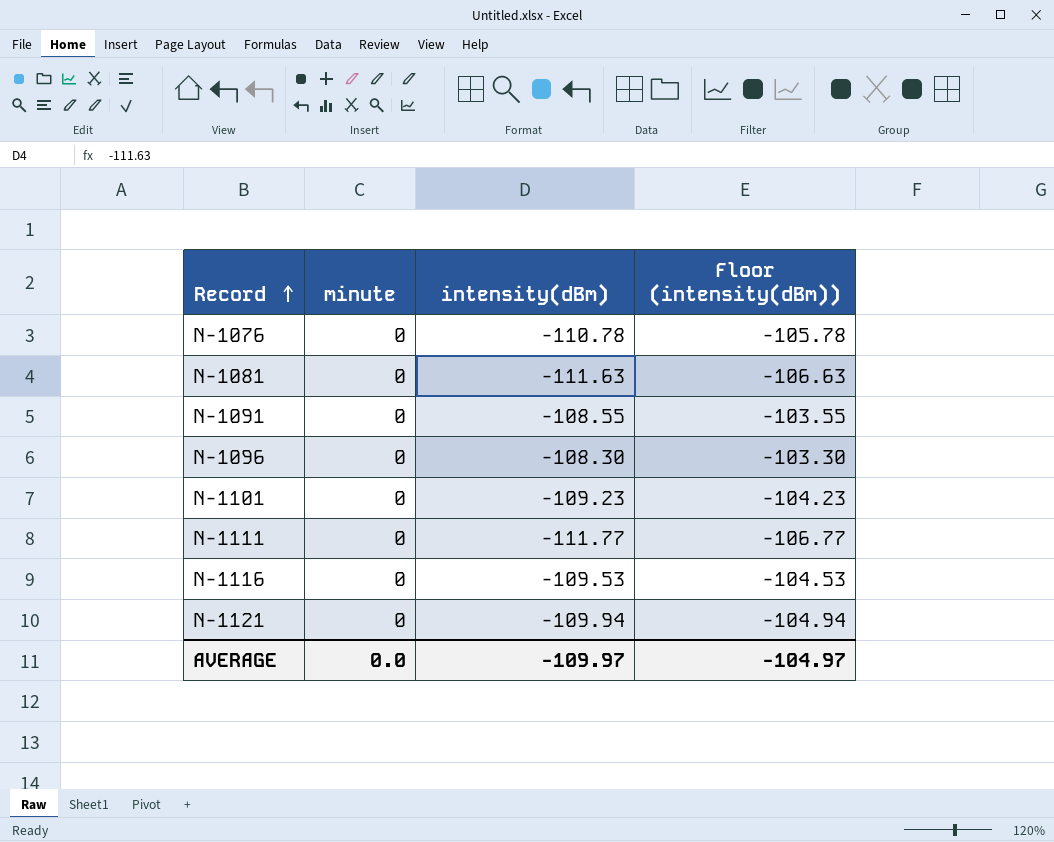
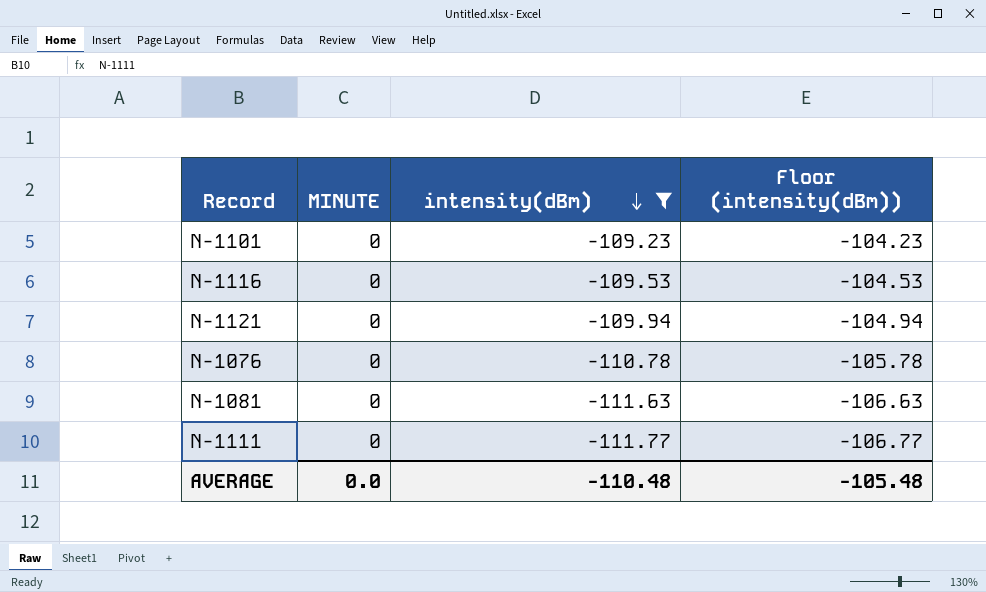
filter: none -> intensity(dBm) <= -109.23
row order: Record ascending -> intensity(dBm) descending
column name: minute -> MINUTE
AVERAGE | intensity(dBm): -109.97 -> -110.48
AVERAGE | Floor (intensity(dBm)): -104.97 -> -105.48

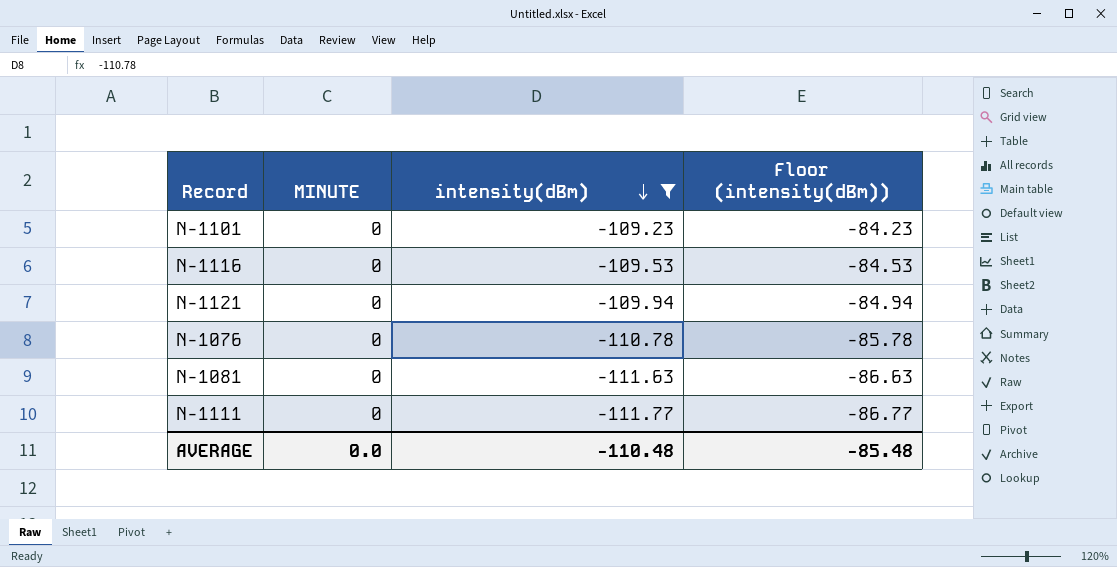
column Floor (intensity(dBm)) | formula: [intensity(dBm)] + 5 -> [intensity(dBm)] + 25
AVERAGE | Floor (intensity(dBm)): -105.48 -> -85.48

